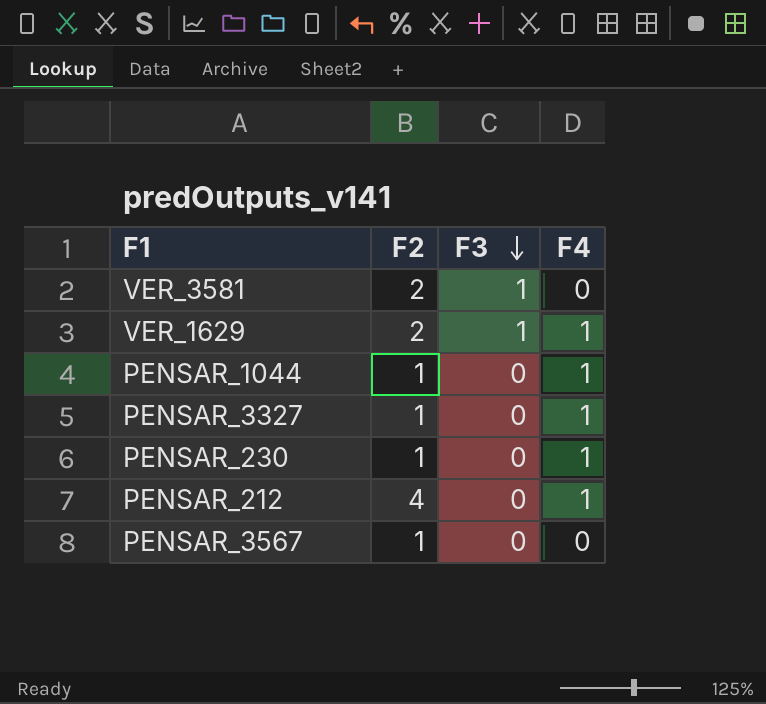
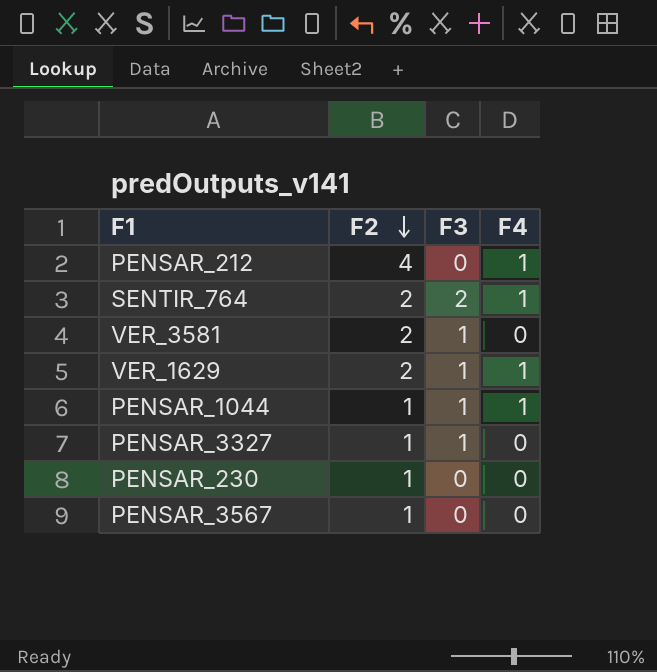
row order: F3 descending -> F2 descending
row SENTIR_764: none -> 2 | 2 | 1
PENSAR_1044 | F3: 0 -> 1
PENSAR_3327 | F3: 0 -> 1
PENSAR_3327 | F4: 1 -> 0
PENSAR_230 | F4: 1 -> 0

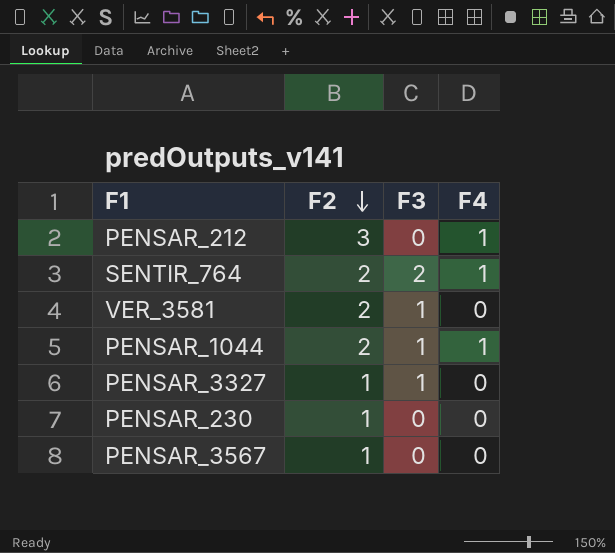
row VER_1629: 2 | 1 | 1 -> none
PENSAR_212 | F2: 4 -> 3
PENSAR_1044 | F2: 1 -> 2

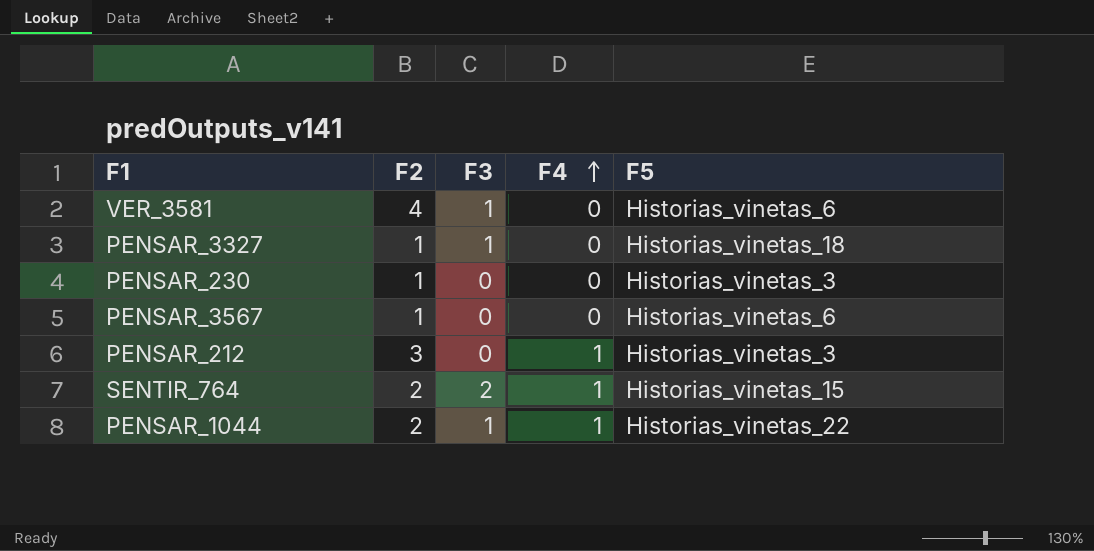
row order: F2 descending -> F4 ascending
column F5 | position: none -> 5
VER_3581 | F2: 2 -> 4

